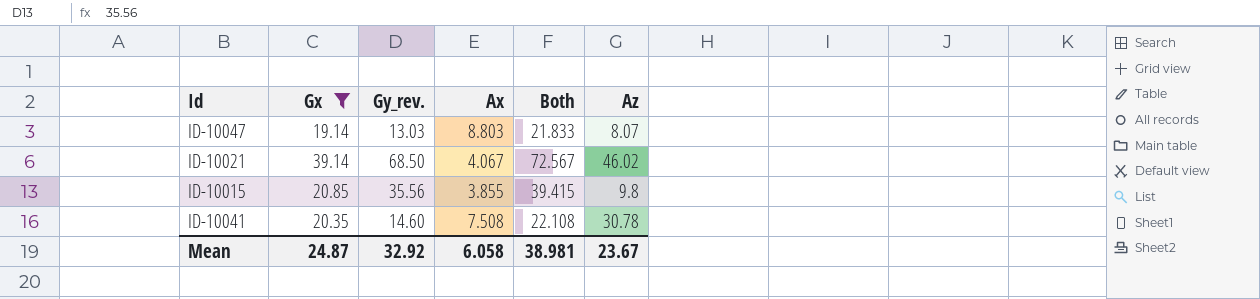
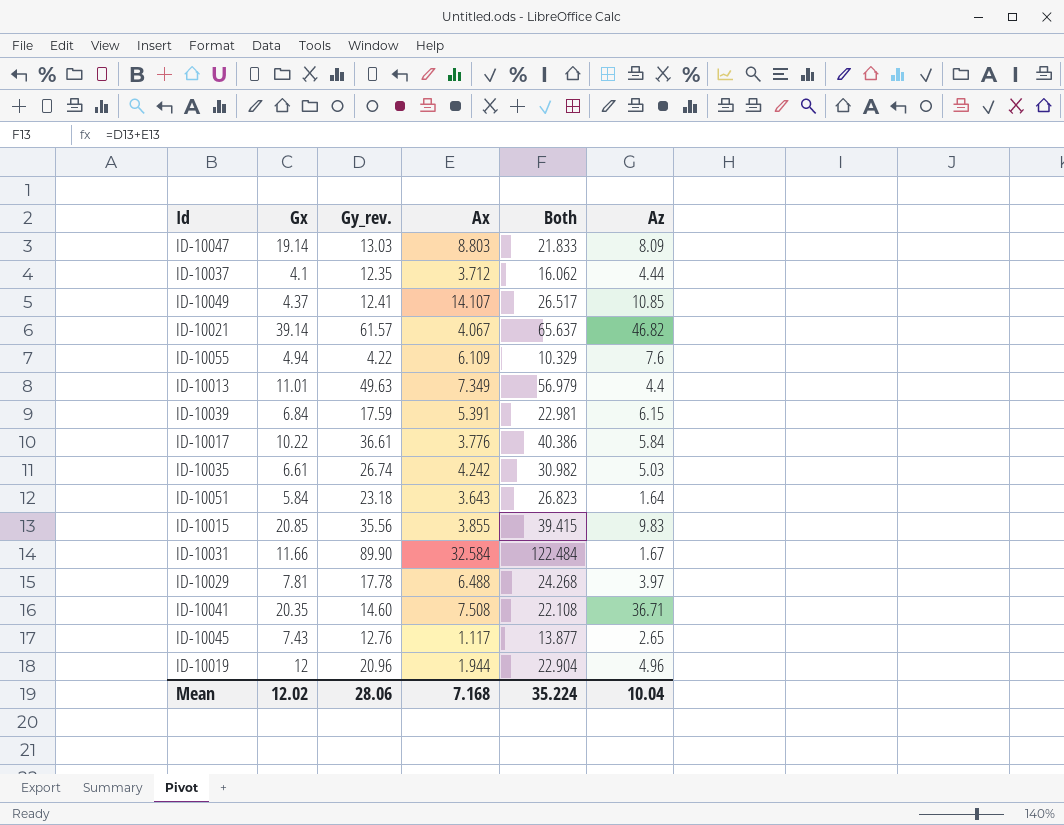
filter: Gx >= 19.14 -> none
ID-10047 | Az: 8.07 -> 8.09
ID-10021 | Gy_rev.: 68.50 -> 61.57
ID-10021 | Both: 72.567 -> 65.637
ID-10021 | Az: 46.02 -> 46.82
ID-10015 | Az: 9.8 -> 9.83
ID-10041 | Az: 30.78 -> 36.71
Mean | Gx: 24.87 -> 12.02
Mean | Gy_rev.: 32.92 -> 28.06
Mean | Ax: 6.058 -> 7.168
Mean | Both: 38.981 -> 35.224
Mean | Az: 23.67 -> 10.04

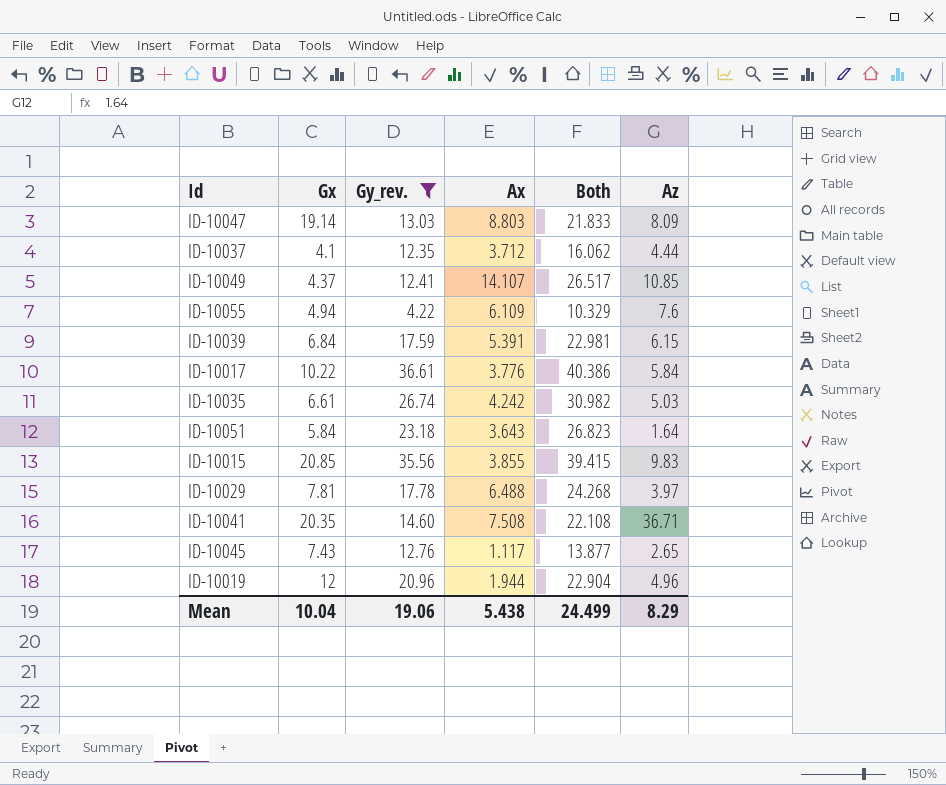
filter: none -> Gy_rev. <= 36.61
Mean | Gx: 12.02 -> 10.04
Mean | Gy_rev.: 28.06 -> 19.06
Mean | Ax: 7.168 -> 5.438
Mean | Both: 35.224 -> 24.499
Mean | Az: 10.04 -> 8.29

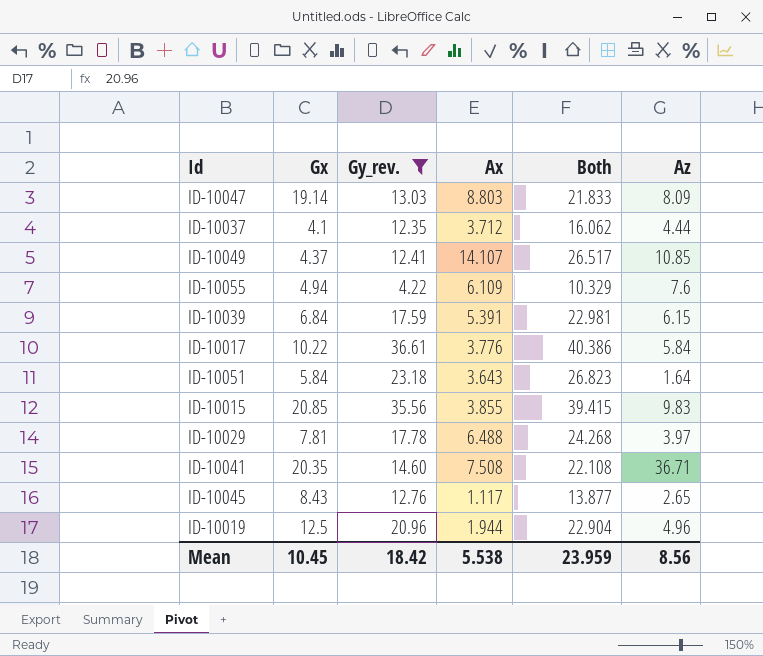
row ID-10035: 6.61 | 26.74 | 4.242 | 30.982 | 5.03 -> none
ID-10045 | Gx: 7.43 -> 8.43
ID-10019 | Gx: 12 -> 12.5
Mean | Gx: 10.04 -> 10.45
Mean | Gy_rev.: 19.06 -> 18.42
Mean | Ax: 5.438 -> 5.538
Mean | Both: 24.499 -> 23.959
Mean | Az: 8.29 -> 8.56

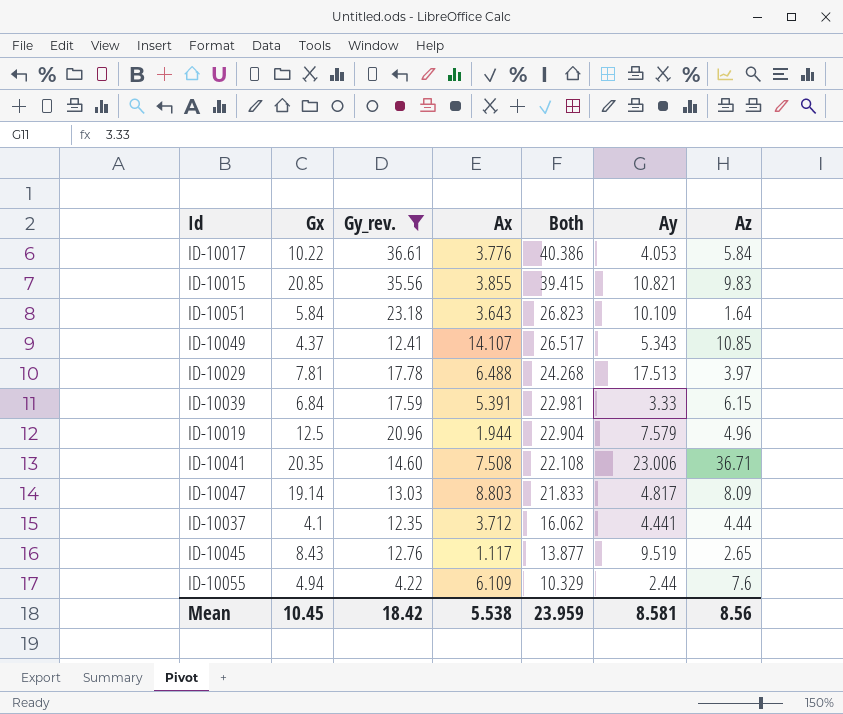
row order: none -> Both descending
column Ay | position: none -> 6

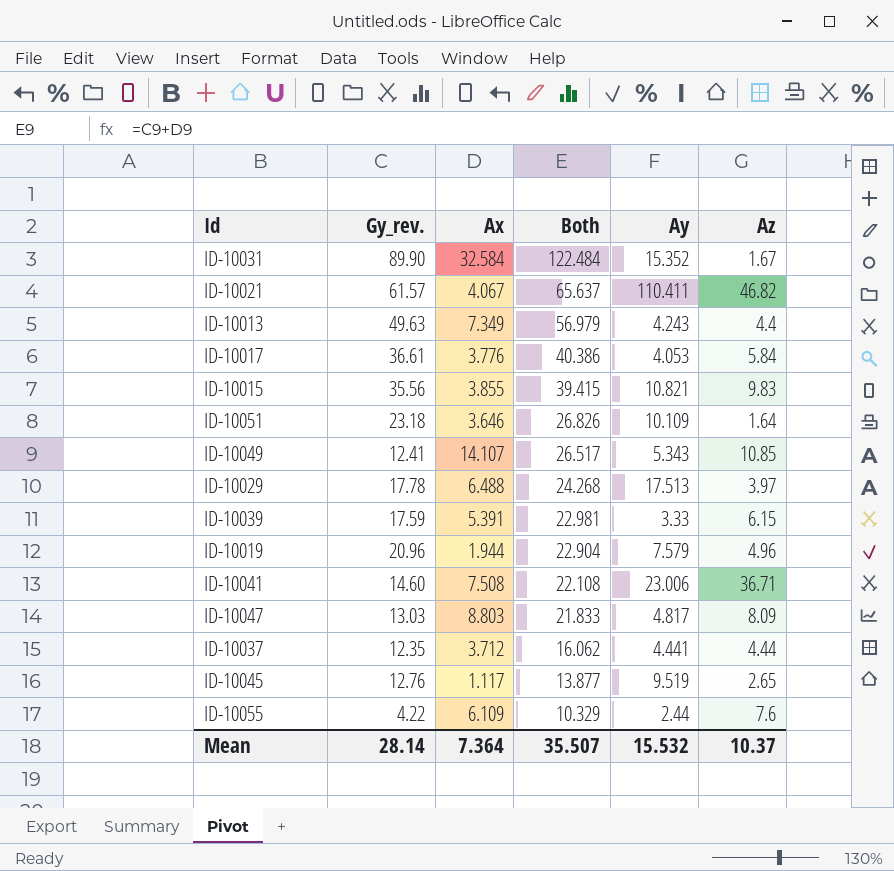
filter: Gy_rev. <= 36.61 -> none
column Gx | position: 2 -> none
ID-10051 | Ax: 3.643 -> 3.646
ID-10051 | Both: 26.823 -> 26.826
Mean | Gy_rev.: 18.42 -> 28.14
Mean | Ax: 5.538 -> 7.364
Mean | Both: 23.959 -> 35.507
Mean | Ay: 8.581 -> 15.532
Mean | Az: 8.56 -> 10.37

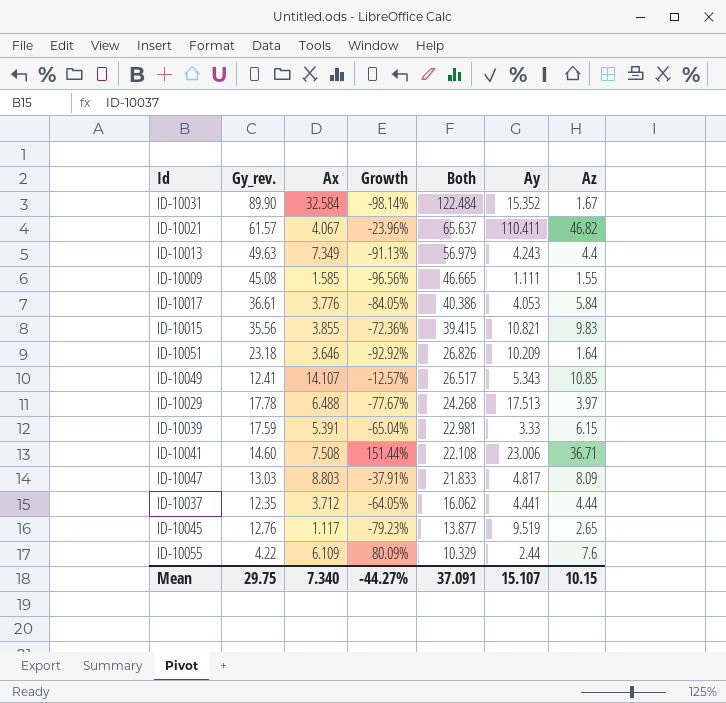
column Growth | formula: none -> ([Az] - [Gy_rev.]) / [Gy_rev.]
row ID-10019: 20.96 | 1.944 | 22.904 | 7.579 | 4.96 -> none
row ID-10009: none -> 45.08 | 1.585 | -96.56% | 46.665 | 1.111 | 1.55
ID-10051 | Ay: 10.109 -> 10.209
Mean | Gy_rev.: 28.14 -> 29.75
Mean | Ax: 7.364 -> 7.340
Mean | Both: 35.507 -> 37.091
Mean | Ay: 15.532 -> 15.107
Mean | Az: 10.37 -> 10.15

